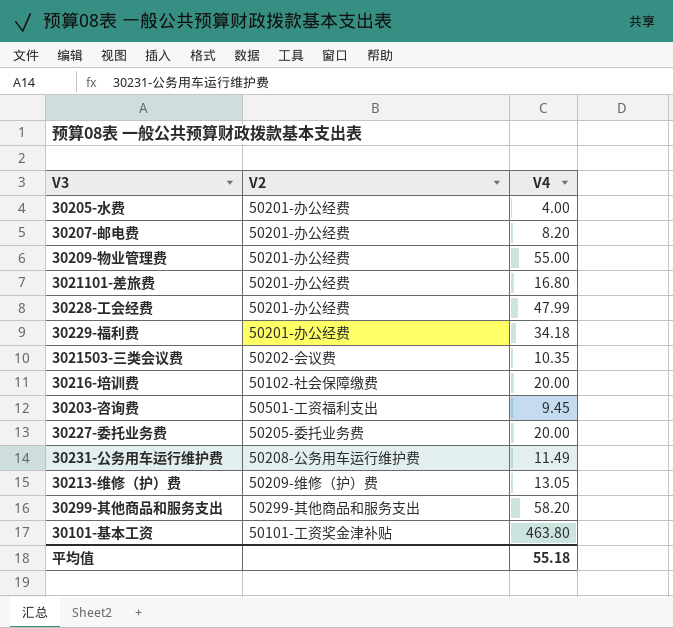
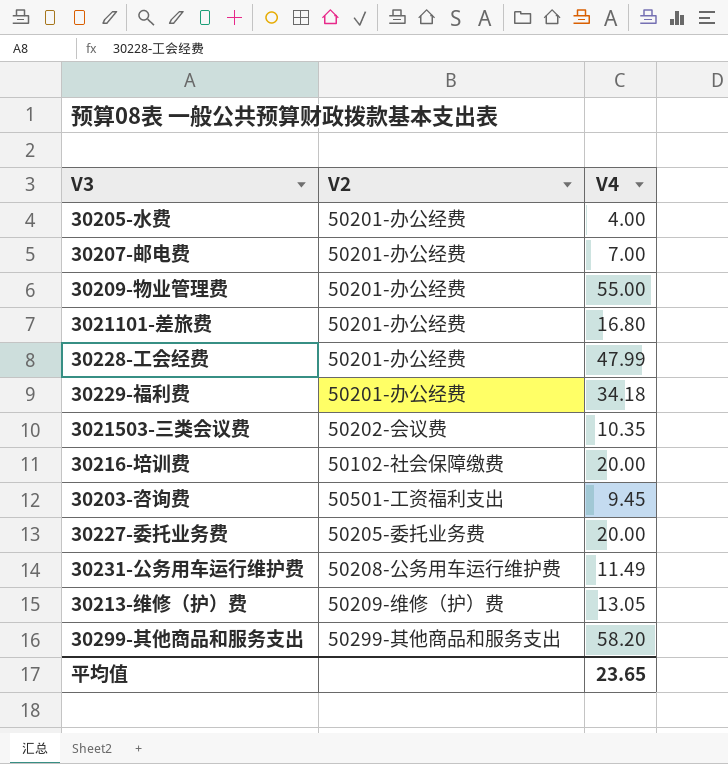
row 30101-基本工资: 50101-工资奖金津补贴 | 463.80 -> none
30207-邮电费 | V4: 8.20 -> 7.00
平均值 | V4: 55.18 -> 23.65

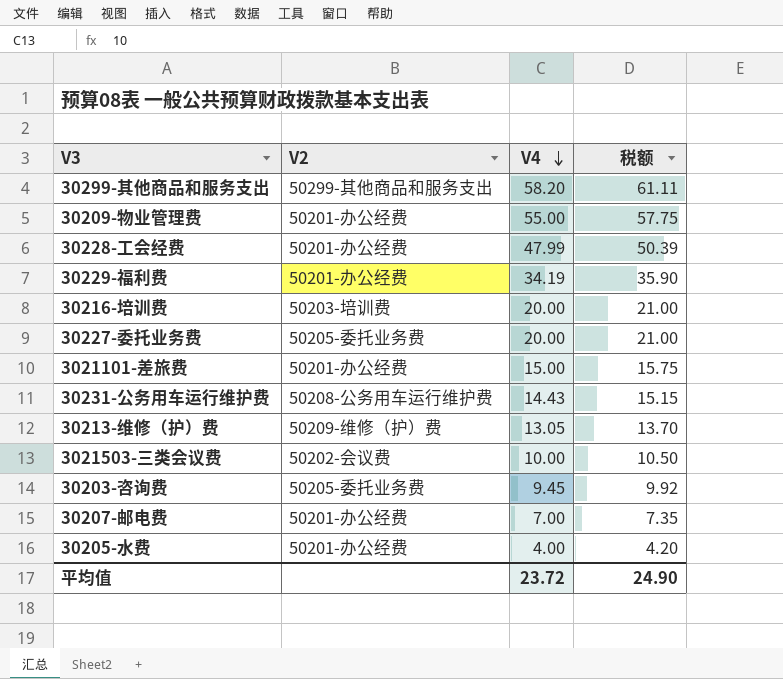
row order: none -> V4 descending
column 税额 | formula: none -> [V4] * 1.05
30229-福利费 | V4: 34.18 -> 34.19
30216-培训费 | V2: 50102-社会保障缴费 -> 50203-培训费
3021101-差旅费 | V4: 16.80 -> 15.00
30231-公务用车运行维护费 | V4: 11.49 -> 14.43
3021503-三类会议费 | V4: 10.35 -> 10.00
30203-咨询费 | V2: 50501-工资福利支出 -> 50205-委托业务费
平均值 | V4: 23.65 -> 23.72

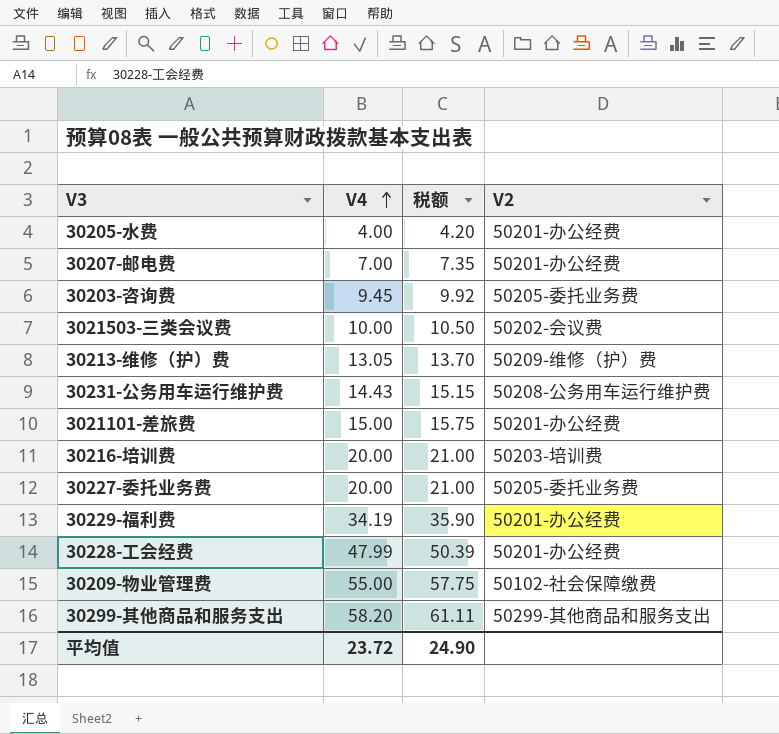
row order: V4 descending -> V4 ascending
column V2 | position: 2 -> 4
30209-物业管理费 | V2: 50201-办公经费 -> 50102-社会保障缴费

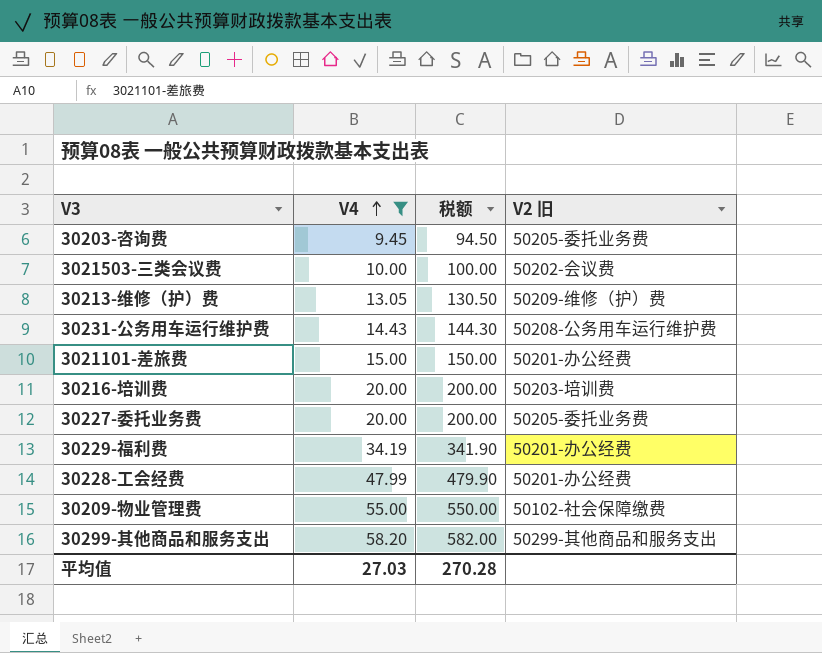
filter: none -> V4 >= 9.45
column 税额 | formula: [V4] * 1.05 -> [V4] * 10
column name: V2 -> V2 旧
平均值 | V4: 23.72 -> 27.03
平均值 | 税额: 24.90 -> 270.28

